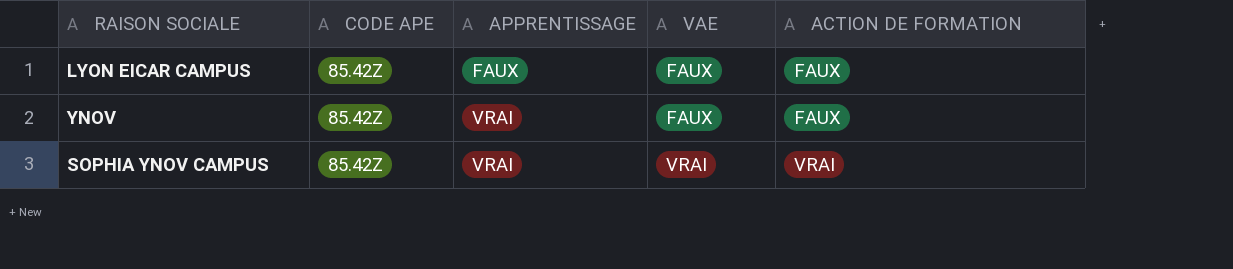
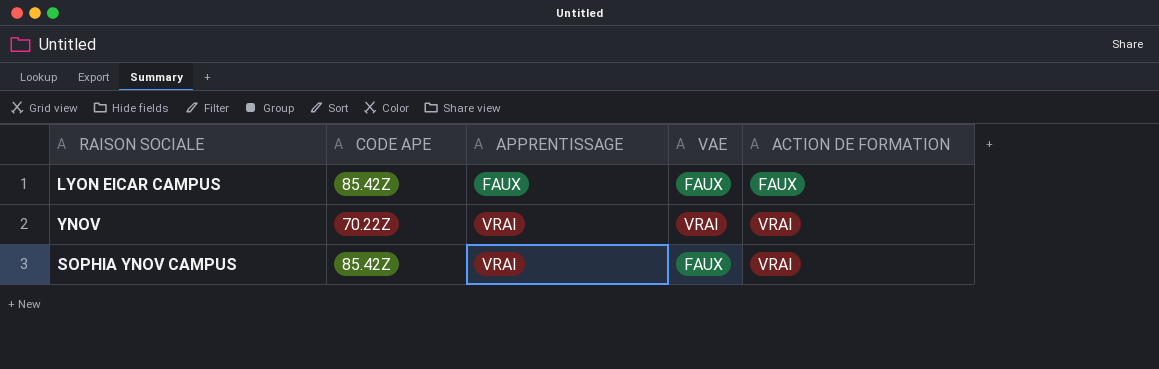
YNOV | CODE APE: 85.42Z -> 70.22Z
YNOV | VAE: FAUX -> VRAI
YNOV | ACTION DE FORMATION: FAUX -> VRAI
SOPHIA YNOV CAMPUS | VAE: VRAI -> FAUX

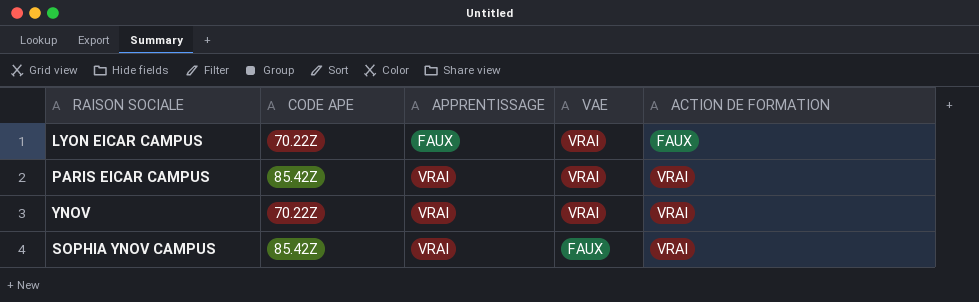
LYON EICAR CAMPUS | CODE APE: 85.42Z -> 70.22Z
LYON EICAR CAMPUS | VAE: FAUX -> VRAI
row PARIS EICAR CAMPUS: none -> 85.42Z | VRAI | VRAI | VRAI

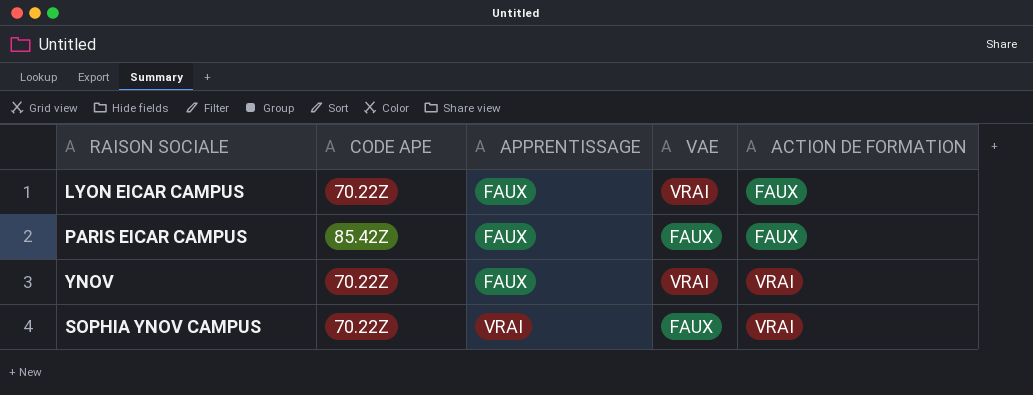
PARIS EICAR CAMPUS | APPRENTISSAGE: VRAI -> FAUX
PARIS EICAR CAMPUS | VAE: VRAI -> FAUX
PARIS EICAR CAMPUS | ACTION DE FORMATION: VRAI -> FAUX
YNOV | APPRENTISSAGE: VRAI -> FAUX
SOPHIA YNOV CAMPUS | CODE APE: 85.42Z -> 70.22Z

